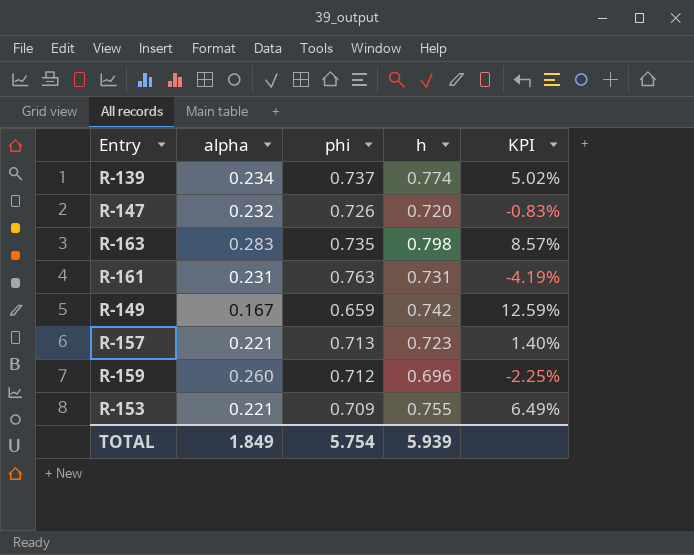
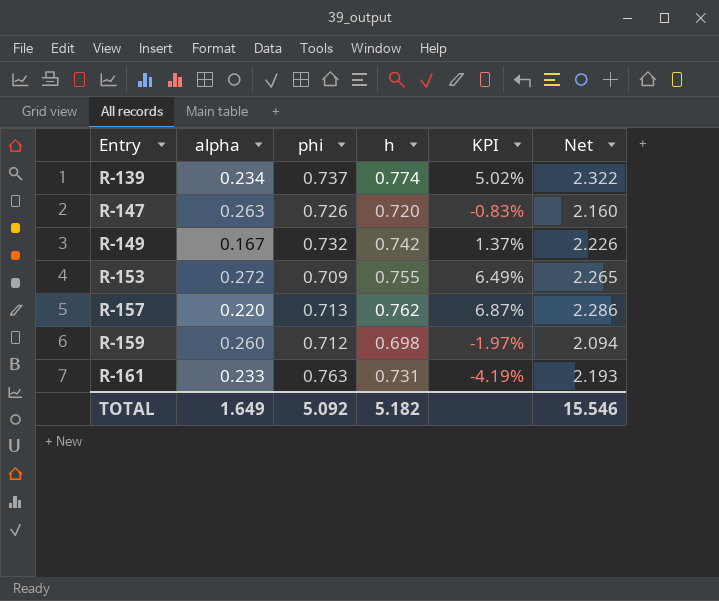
row order: none -> Entry ascending
column Net | formula: none -> [h] * 3
row R-163: 0.283 | 0.735 | 0.798 | 8.57% -> none
R-147 | alpha: 0.232 -> 0.263
R-149 | phi: 0.659 -> 0.732
R-149 | KPI: 12.59% -> 1.37%
R-153 | alpha: 0.221 -> 0.272
R-157 | alpha: 0.221 -> 0.220
R-157 | h: 0.723 -> 0.762
R-157 | KPI: 1.40% -> 6.87%
R-159 | h: 0.696 -> 0.698
R-159 | KPI: -2.25% -> -1.97%
R-161 | alpha: 0.231 -> 0.233
TOTAL | alpha: 1.849 -> 1.649
TOTAL | phi: 5.754 -> 5.092
TOTAL | h: 5.939 -> 5.182

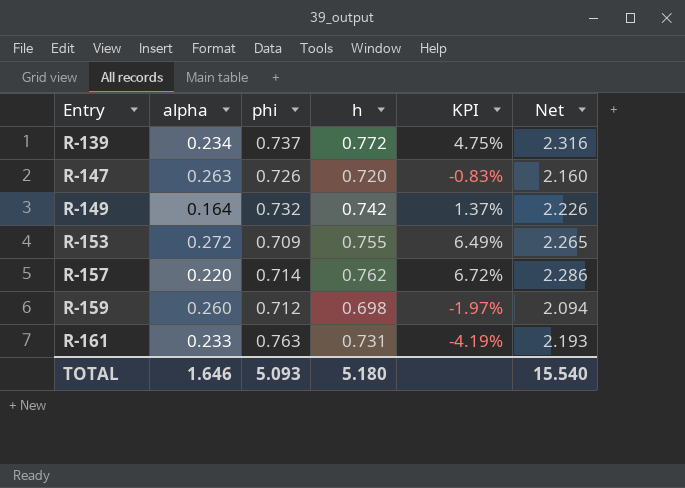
R-139 | h: 0.774 -> 0.772
R-139 | KPI: 5.02% -> 4.75%
R-139 | Net: 2.322 -> 2.316
R-149 | alpha: 0.167 -> 0.164
R-157 | phi: 0.713 -> 0.714
R-157 | KPI: 6.87% -> 6.72%
TOTAL | alpha: 1.649 -> 1.646
TOTAL | phi: 5.092 -> 5.093
TOTAL | h: 5.182 -> 5.180
TOTAL | Net: 15.546 -> 15.540

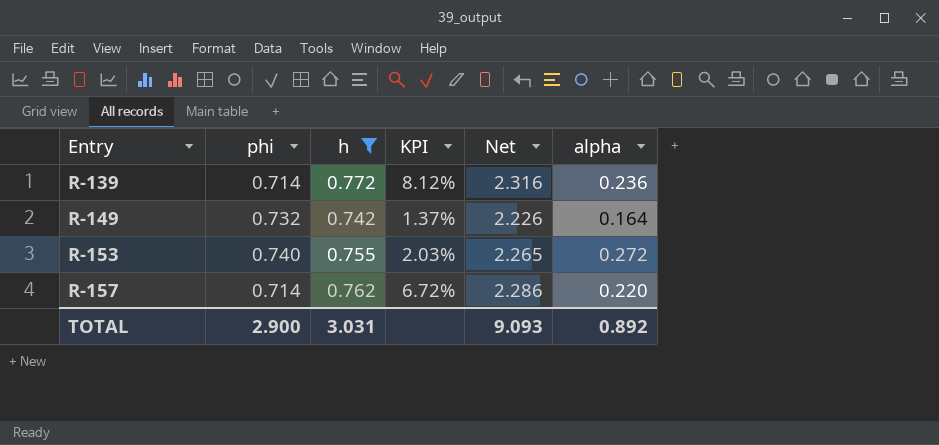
filter: none -> h >= 0.742
column alpha | position: 2 -> 6
R-139 | phi: 0.737 -> 0.714
R-139 | KPI: 4.75% -> 8.12%
R-139 | alpha: 0.234 -> 0.236
R-153 | phi: 0.709 -> 0.740
R-153 | KPI: 6.49% -> 2.03%
TOTAL | phi: 5.093 -> 2.900
TOTAL | h: 5.180 -> 3.031
TOTAL | Net: 15.540 -> 9.093
TOTAL | alpha: 1.646 -> 0.892

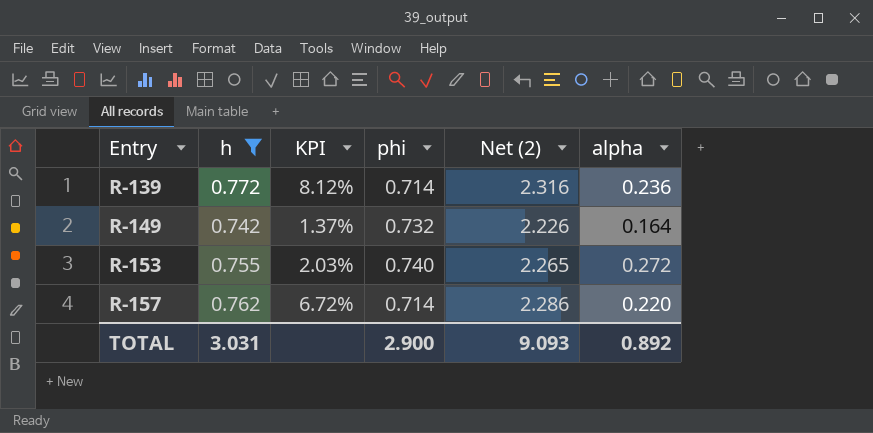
column phi | position: 2 -> 4
column name: Net -> Net (2)

